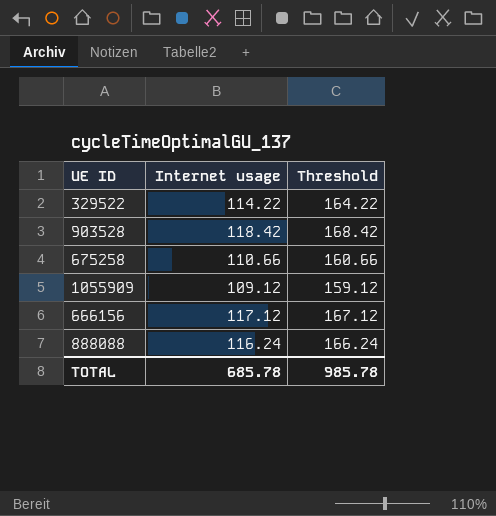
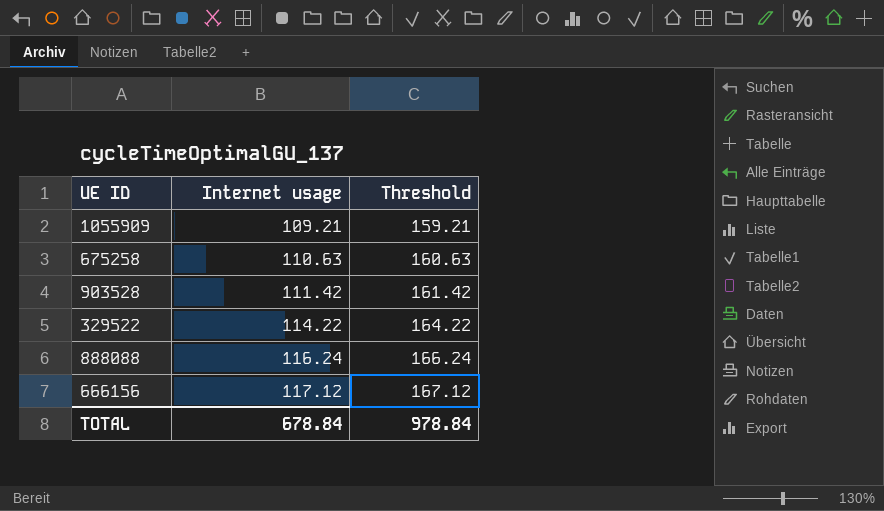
row order: none -> Internet usage ascending
1055909 | Internet usage: 109.12 -> 109.21
1055909 | Threshold: 159.12 -> 159.21
675258 | Internet usage: 110.66 -> 110.63
675258 | Threshold: 160.66 -> 160.63
903528 | Internet usage: 118.42 -> 111.42
903528 | Threshold: 168.42 -> 161.42
TOTAL | Internet usage: 685.78 -> 678.84
TOTAL | Threshold: 985.78 -> 978.84

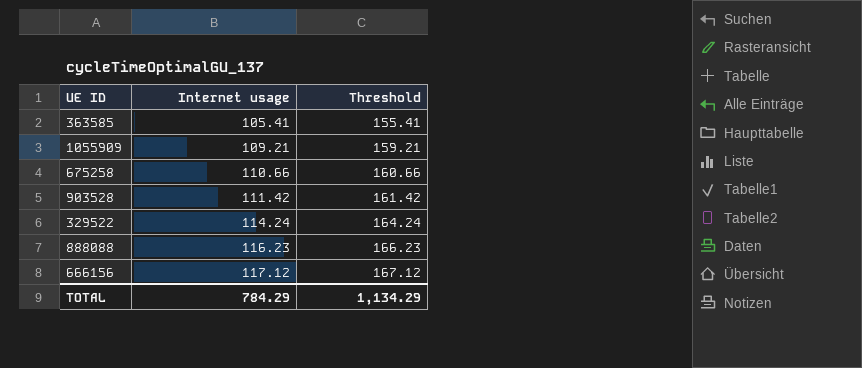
row 363585: none -> 105.41 | 155.41
675258 | Internet usage: 110.63 -> 110.66
675258 | Threshold: 160.63 -> 160.66
329522 | Internet usage: 114.22 -> 114.24
329522 | Threshold: 164.22 -> 164.24
888088 | Internet usage: 116.24 -> 116.23
888088 | Threshold: 166.24 -> 166.23
TOTAL | Internet usage: 678.84 -> 784.29
TOTAL | Threshold: 978.84 -> 1,134.29

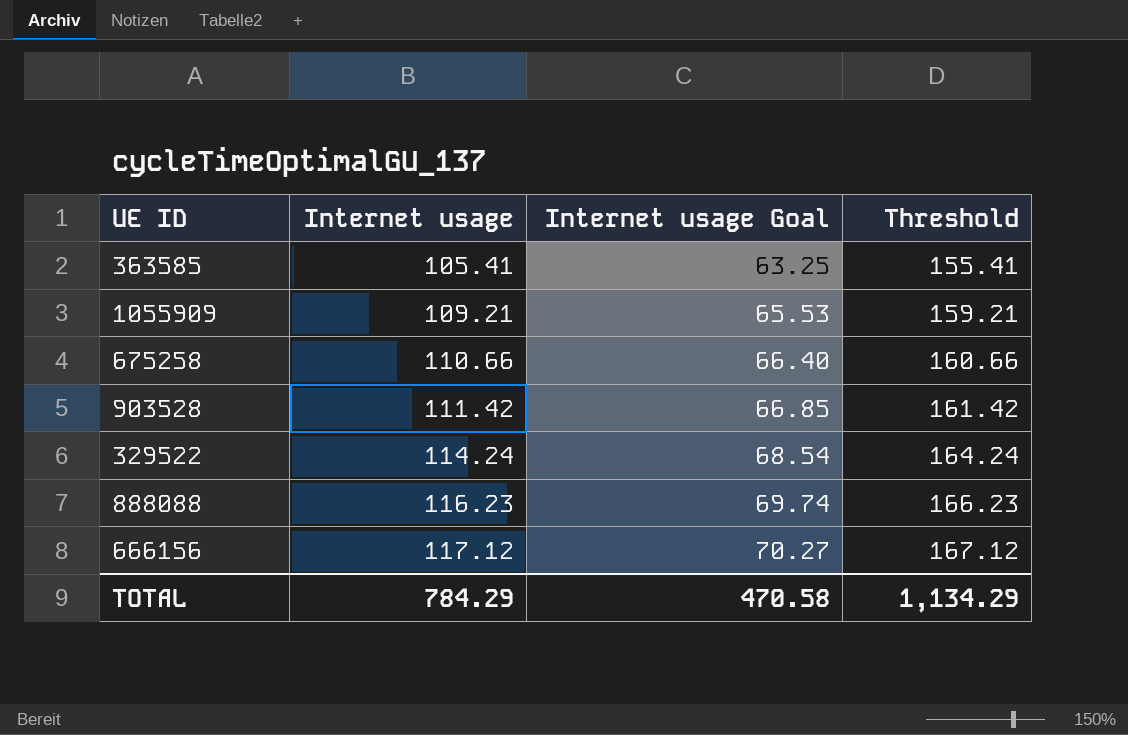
column Internet usage Goal | formula: none -> [Internet usage] * 0.6

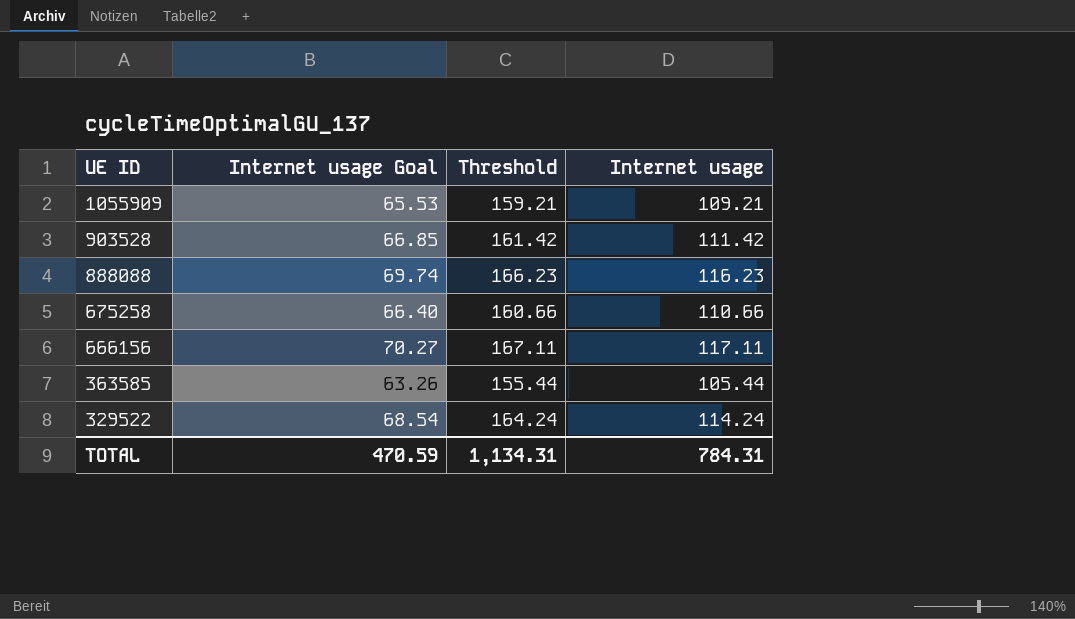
row order: Internet usage ascending -> UE ID descending
column Internet usage | position: 2 -> 4
666156 | Threshold: 167.12 -> 167.11
666156 | Internet usage: 117.12 -> 117.11
363585 | Internet usage Goal: 63.25 -> 63.26
363585 | Threshold: 155.41 -> 155.44
363585 | Internet usage: 105.41 -> 105.44
TOTAL | Internet usage Goal: 470.58 -> 470.59
TOTAL | Threshold: 1,134.29 -> 1,134.31
TOTAL | Internet usage: 784.29 -> 784.31

